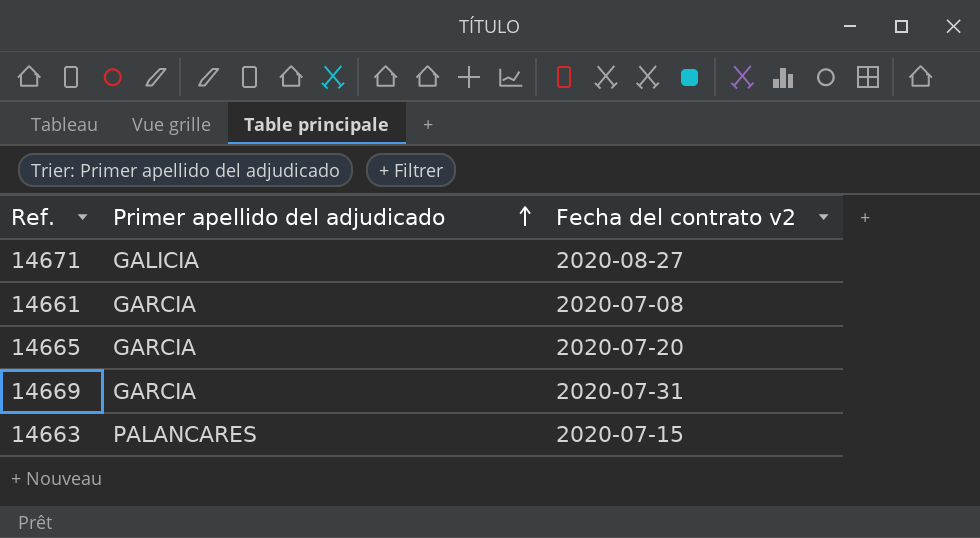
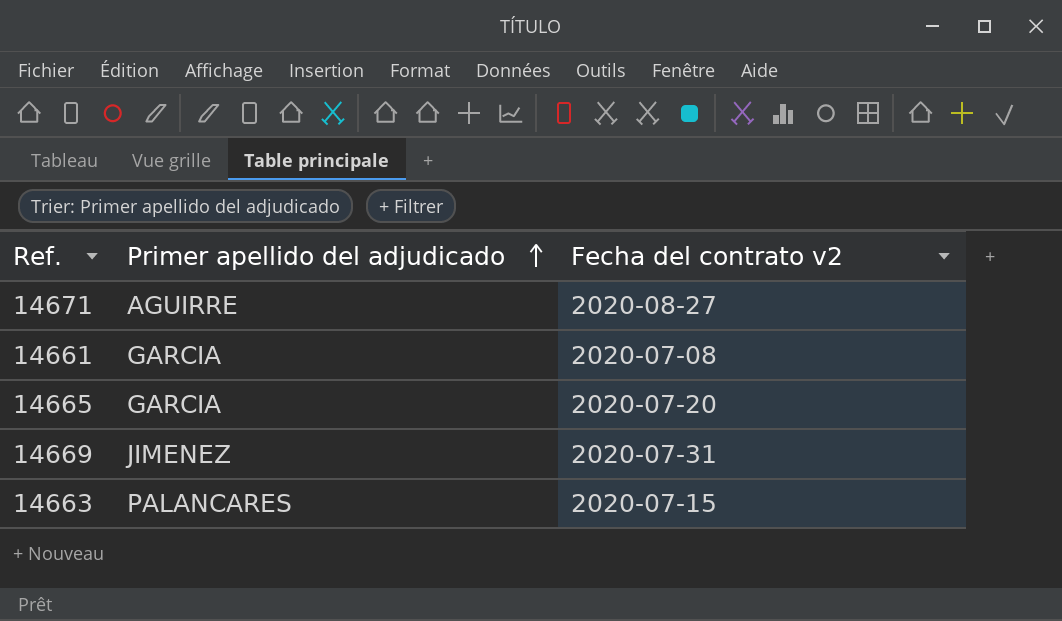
14671 | Primer apellido del adjudicado: GALICIA -> AGUIRRE
14669 | Primer apellido del adjudicado: GARCIA -> JIMENEZ

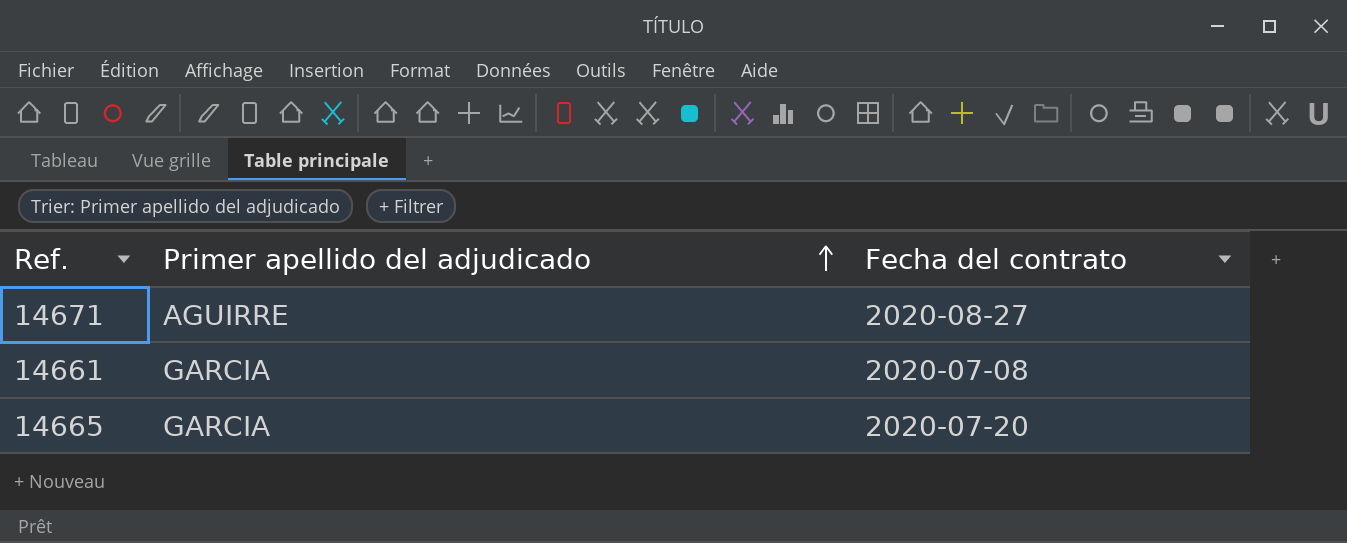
column name: Fecha del contrato v2 -> Fecha del contrato
row 14669: JIMENEZ | 2020-07-31 -> none
row 14663: PALANCARES | 2020-07-15 -> none

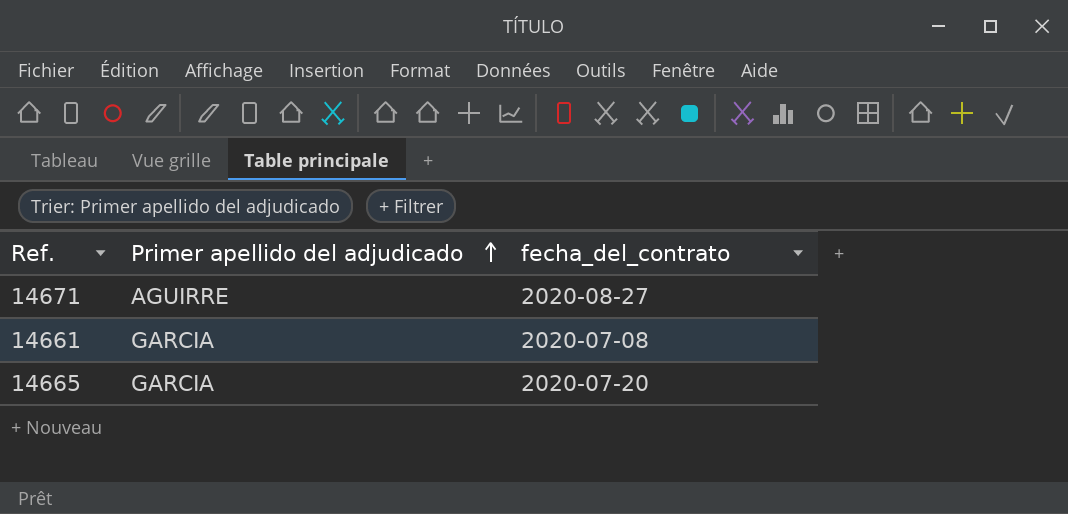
column name: Fecha del contrato -> fecha_del_contrato

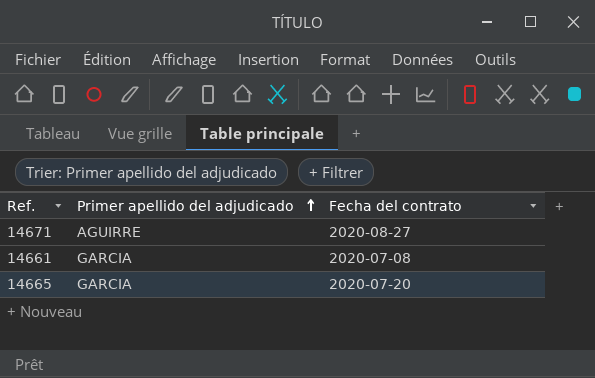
column name: fecha_del_contrato -> Fecha del contrato

